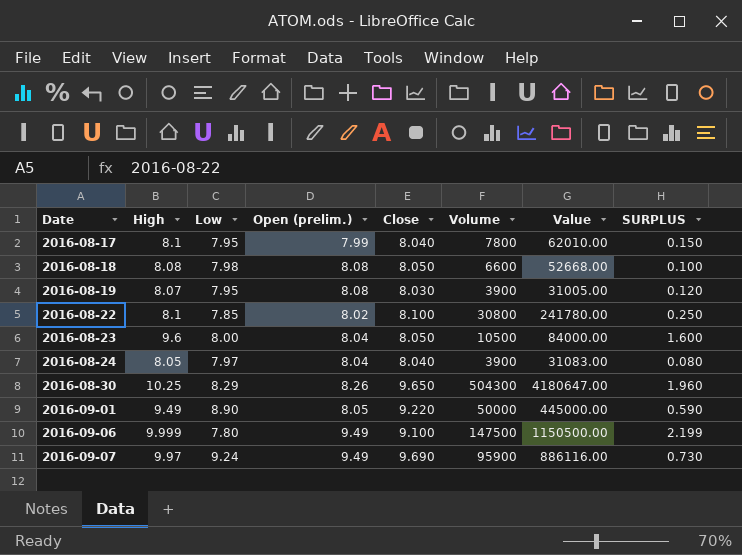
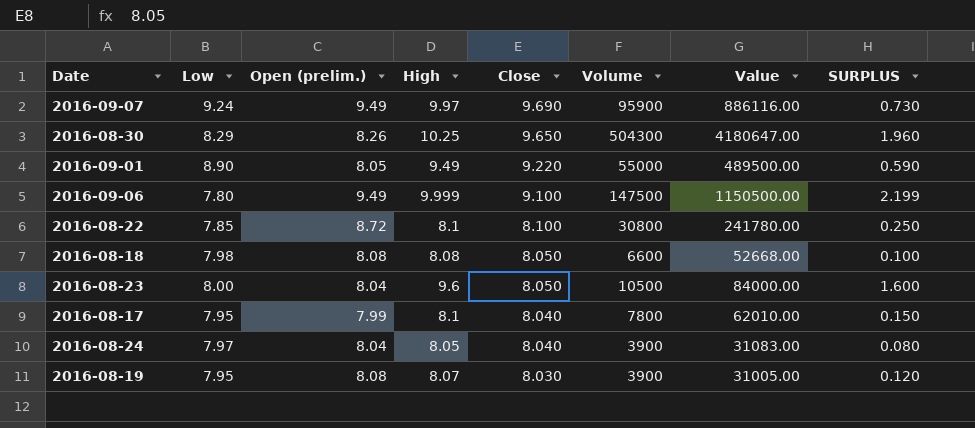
row order: Date ascending -> Close descending
column High | position: 2 -> 4
2016-09-01 | Volume: 50000 -> 55000
2016-09-01 | Value: 445000.00 -> 489500.00
2016-08-22 | Open (prelim.): 8.02 -> 8.72

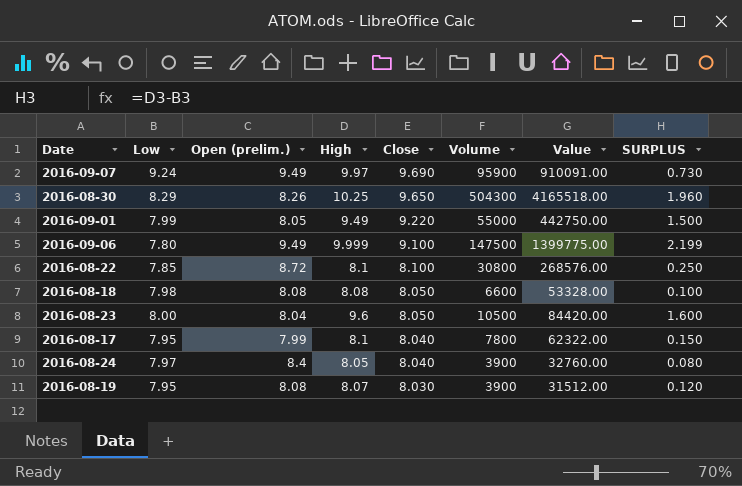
column Value | formula: [Low] * [Volume] -> [Open (prelim.)] * [Volume]
2016-09-01 | Low: 8.90 -> 7.99
2016-09-01 | SURPLUS: 0.590 -> 1.500
2016-08-24 | Open (prelim.): 8.04 -> 8.4

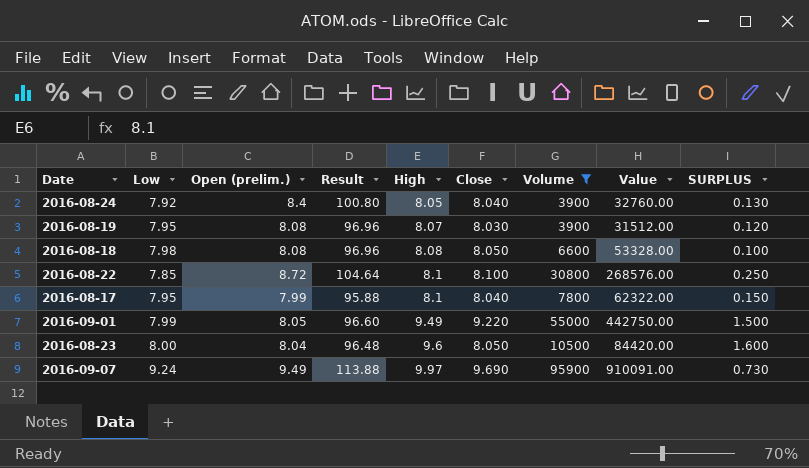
filter: none -> Volume <= 95900
row order: Close descending -> High ascending
column Result | formula: none -> [Open (prelim.)] * 12
2016-08-24 | Low: 7.97 -> 7.92
2016-08-24 | SURPLUS: 0.080 -> 0.130

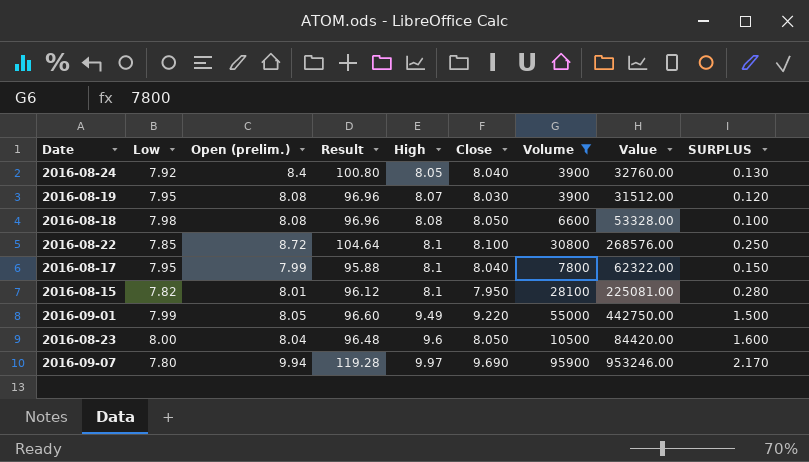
row 2016-08-15: none -> 7.82 | 8.01 | 96.12 | 8.1 | 7.950 | 28100 | 225081.00 | 0.280
2016-09-07 | Low: 9.24 -> 7.80
2016-09-07 | Open (prelim.): 9.49 -> 9.94
2016-09-07 | Result: 113.88 -> 119.28
2016-09-07 | Value: 910091.00 -> 953246.00
2016-09-07 | SURPLUS: 0.730 -> 2.170

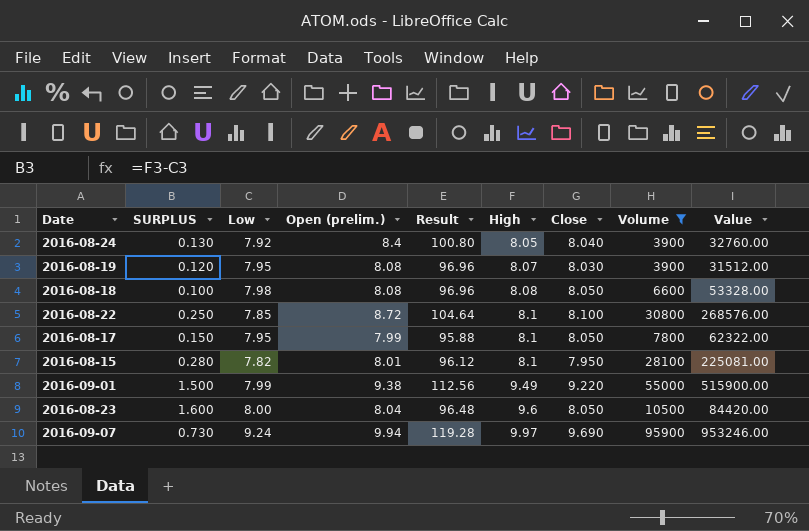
column SURPLUS | position: 9 -> 2
2016-08-17 | Close: 8.040 -> 8.050
2016-09-01 | Open (prelim.): 8.05 -> 9.38
2016-09-01 | Result: 96.60 -> 112.56
2016-09-01 | Value: 442750.00 -> 515900.00
2016-09-07 | SURPLUS: 2.170 -> 0.730
2016-09-07 | Low: 7.80 -> 9.24

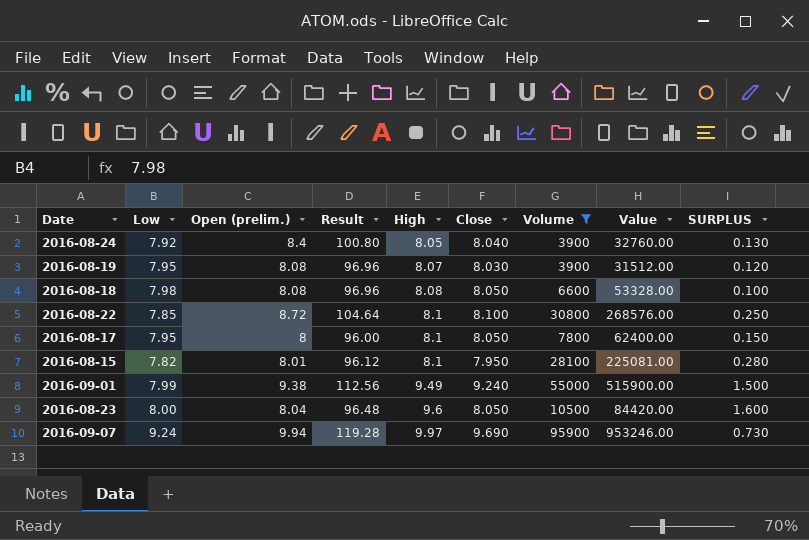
column SURPLUS | position: 2 -> 9
2016-08-17 | Open (prelim.): 7.99 -> 8
2016-08-17 | Result: 95.88 -> 96.00
2016-08-17 | Value: 62322.00 -> 62400.00
2016-09-01 | Close: 9.220 -> 9.240

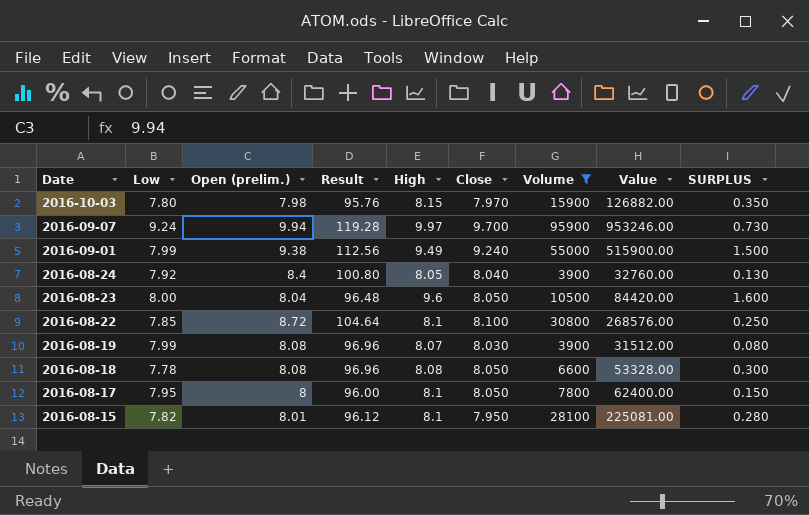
row order: High ascending -> Date descending
row 2016-10-03: none -> 7.80 | 7.98 | 95.76 | 8.15 | 7.970 | 15900 | 126882.00 | 0.350
2016-09-07 | Close: 9.690 -> 9.700
2016-08-19 | Low: 7.95 -> 7.99
2016-08-19 | SURPLUS: 0.120 -> 0.080
2016-08-18 | Low: 7.98 -> 7.78
2016-08-18 | SURPLUS: 0.100 -> 0.300

